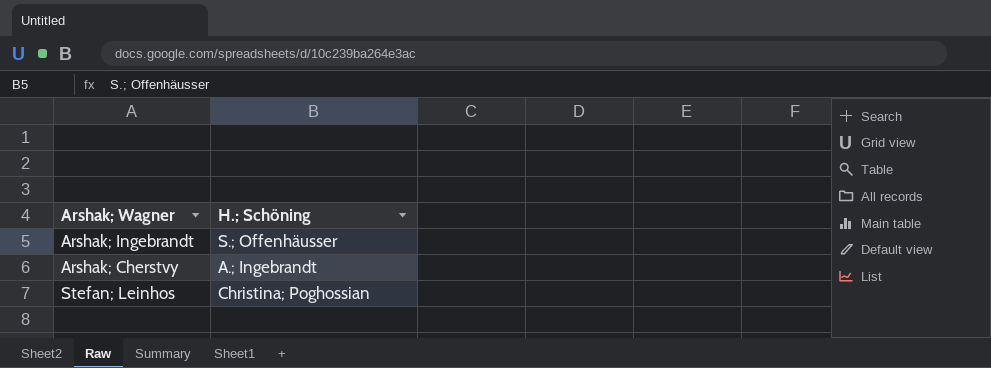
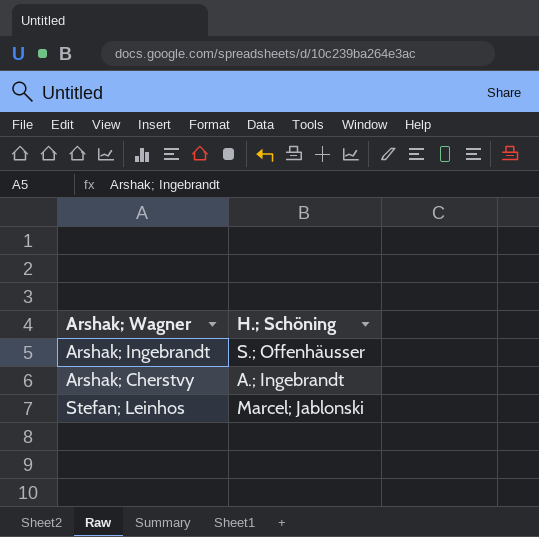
Stefan; Leinhos | H.; Schöning: Christina; Poghossian -> Marcel; Jablonski

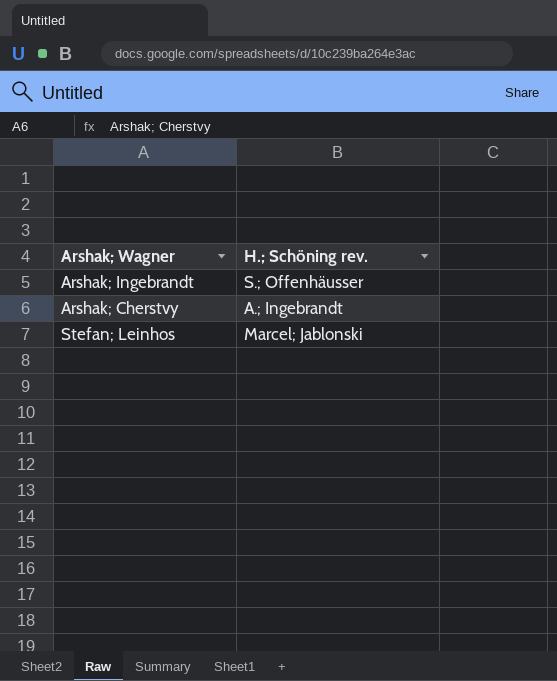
column name: H.; Schöning -> H.; Schöning rev.

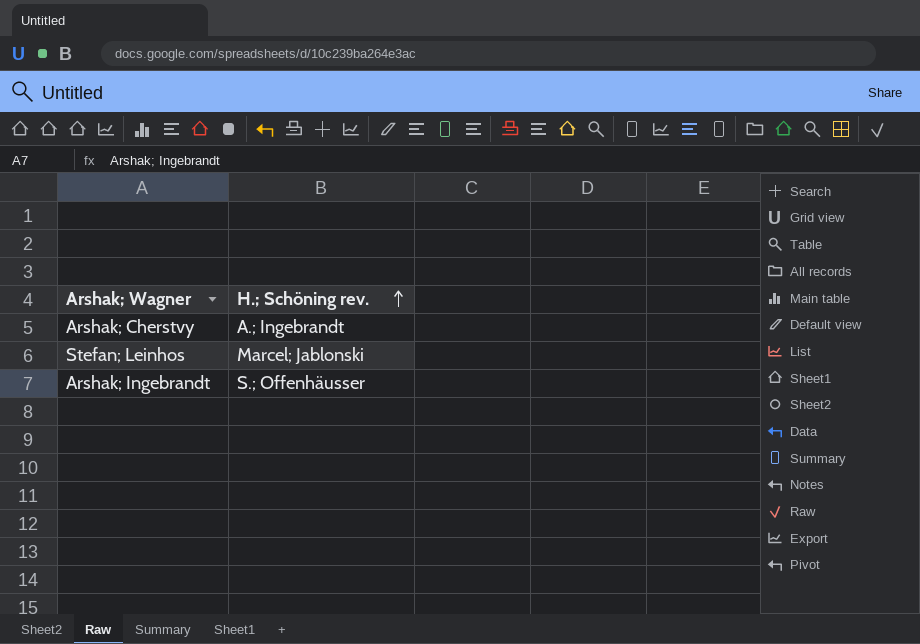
row order: none -> H.; Schöning rev. ascending

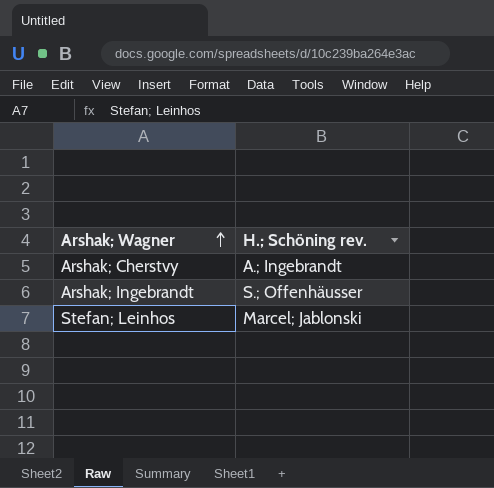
row order: H.; Schöning rev. ascending -> Arshak; Wagner ascending

